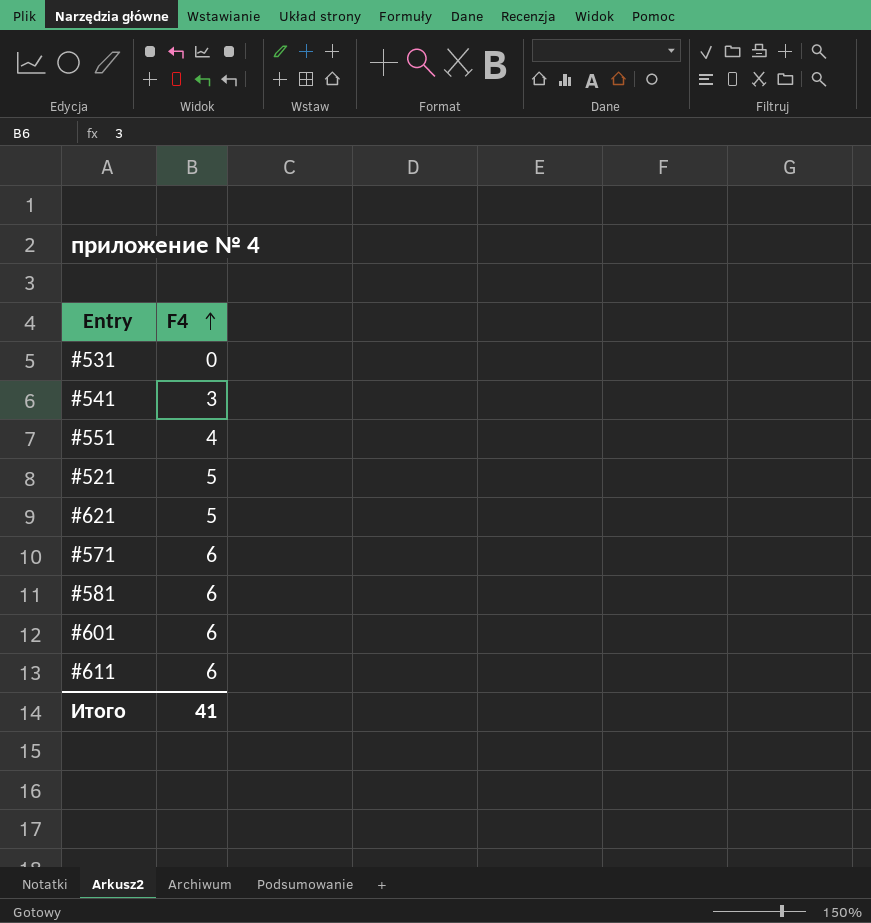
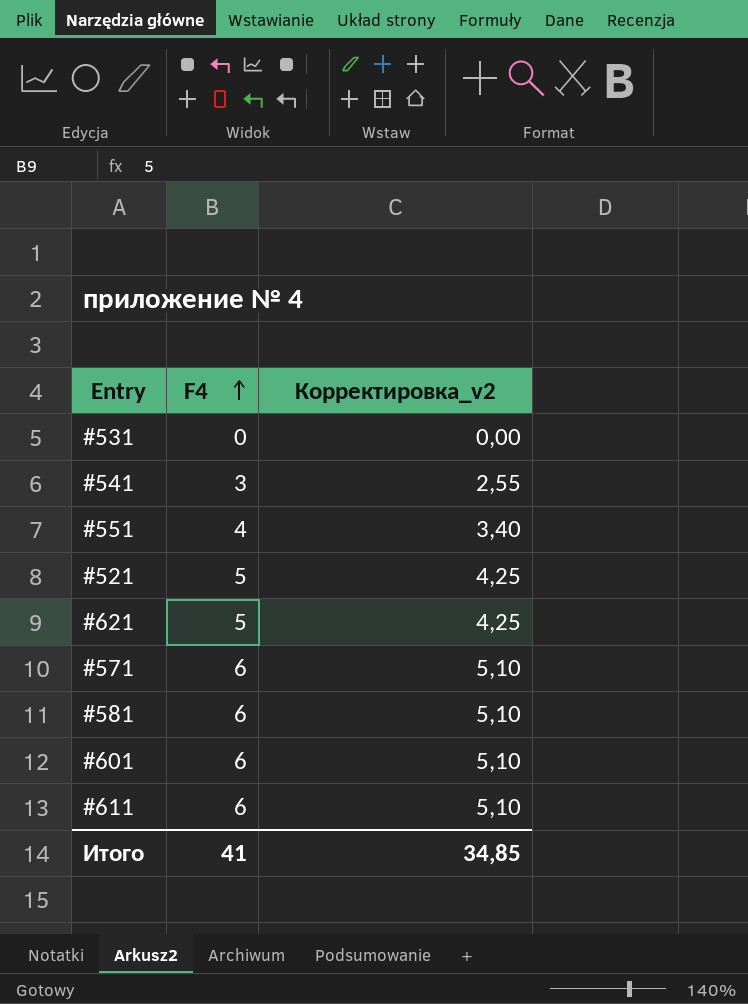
column Корректировка_v2 | formula: none -> [F4] * 0,85

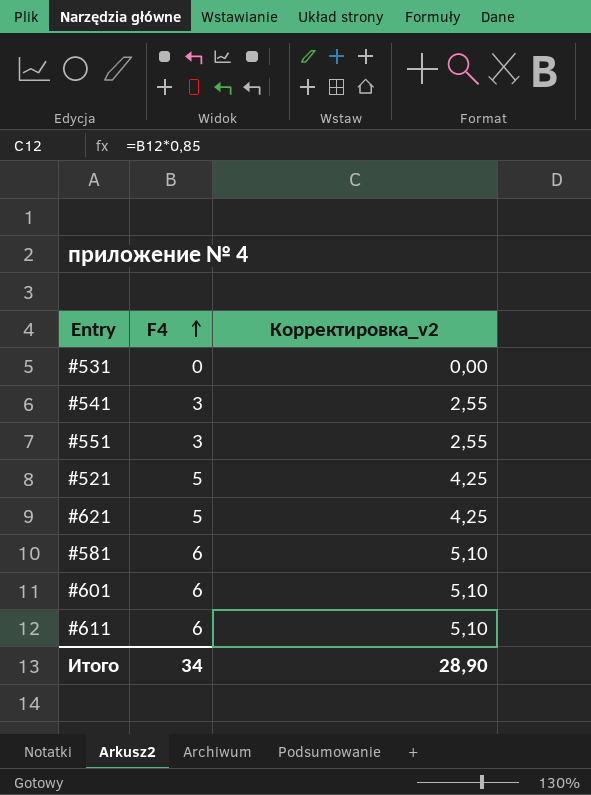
row #571: 6 | 5,10 -> none
#551 | F4: 4 -> 3
#551 | Корректировка_v2: 3,40 -> 2,55
Итого | F4: 41 -> 34
Итого | Корректировка_v2: 34,85 -> 28,90

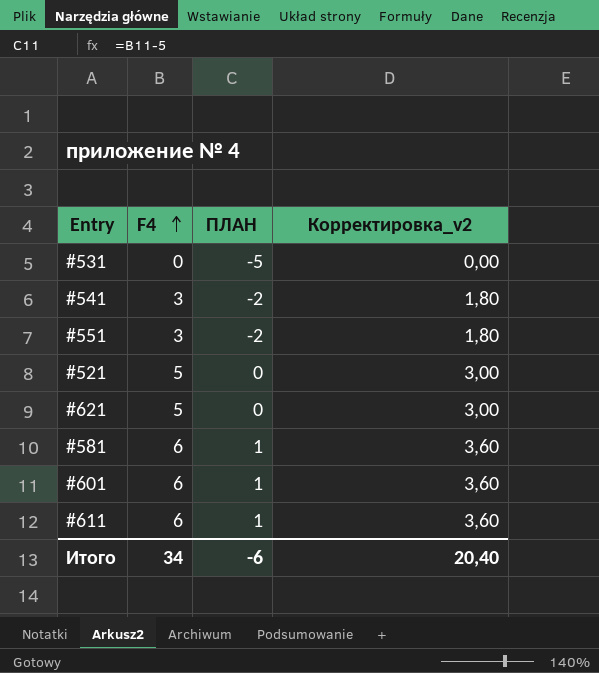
column ПЛАН | formula: none -> [F4] - 5
column Корректировка_v2 | formula: [F4] * 0,85 -> [F4] * 0,6
Итого | Корректировка_v2: 28,90 -> 20,40

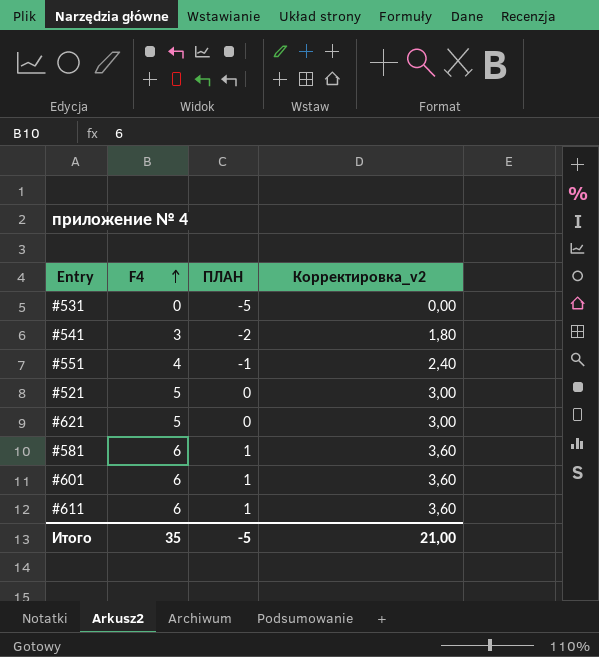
#551 | F4: 3 -> 4
#551 | ПЛАН: -2 -> -1
#551 | Корректировка_v2: 1,80 -> 2,40
Итого | F4: 34 -> 35
Итого | ПЛАН: -6 -> -5
Итого | Корректировка_v2: 20,40 -> 21,00

